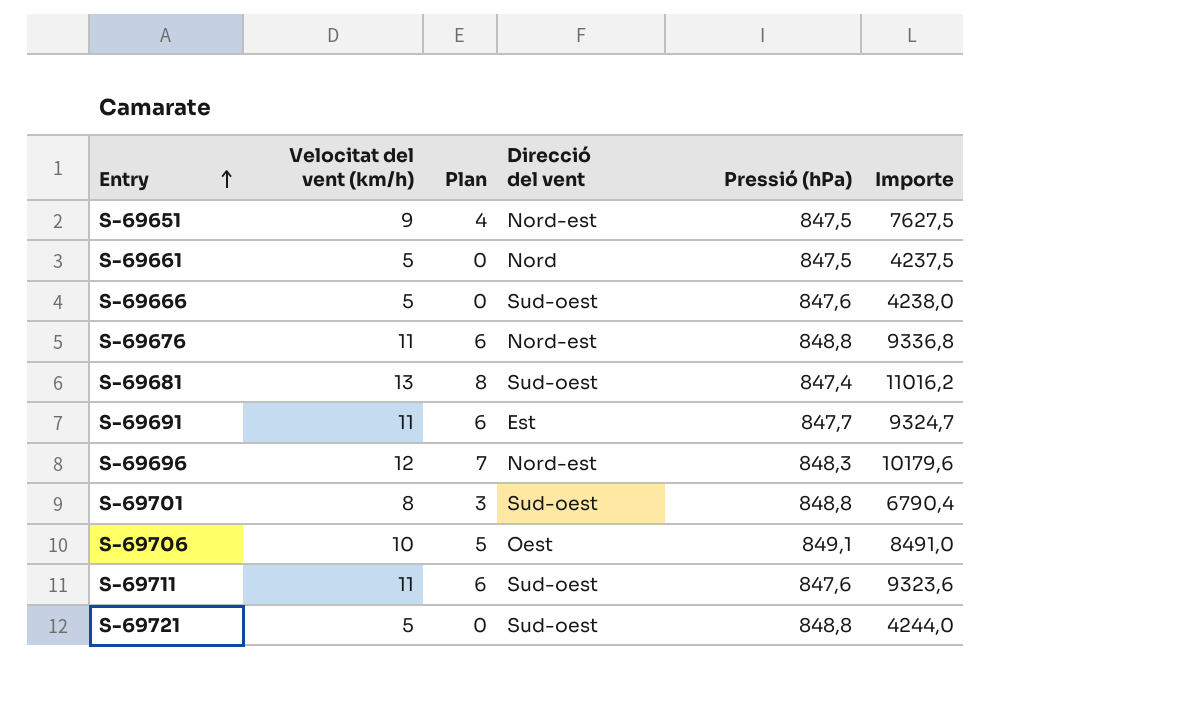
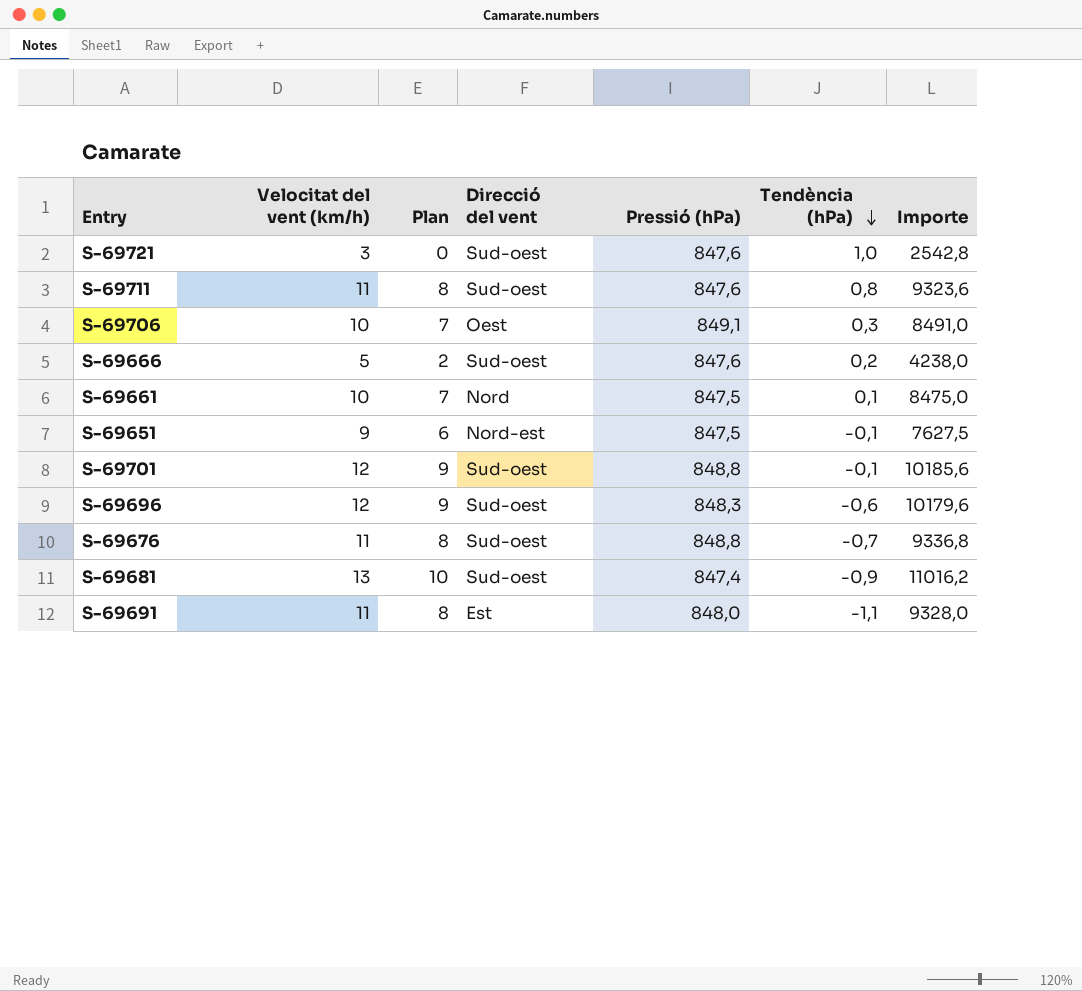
row order: Entry ascending -> Tendència (hPa) descending
column Plan | formula: [Velocitat del vent (km/h)] - 5 -> [Velocitat del vent (km/h)] - 3
column Tendència (hPa) | position: none -> 6
S-69721 | Velocitat del vent (km/h): 5 -> 3
S-69721 | Pressió (hPa): 848,8 -> 847,6
S-69721 | Importe: 4244,0 -> 2542,8
S-69661 | Velocitat del vent (km/h): 5 -> 10
S-69661 | Importe: 4237,5 -> 8475,0
S-69701 | Velocitat del vent (km/h): 8 -> 12
S-69701 | Importe: 6790,4 -> 10185,6
S-69696 | Direcció del vent: Nord-est -> Sud-oest
S-69676 | Direcció del vent: Nord-est -> Sud-oest
S-69691 | Pressió (hPa): 847,7 -> 848,0
S-69691 | Importe: 9324,7 -> 9328,0

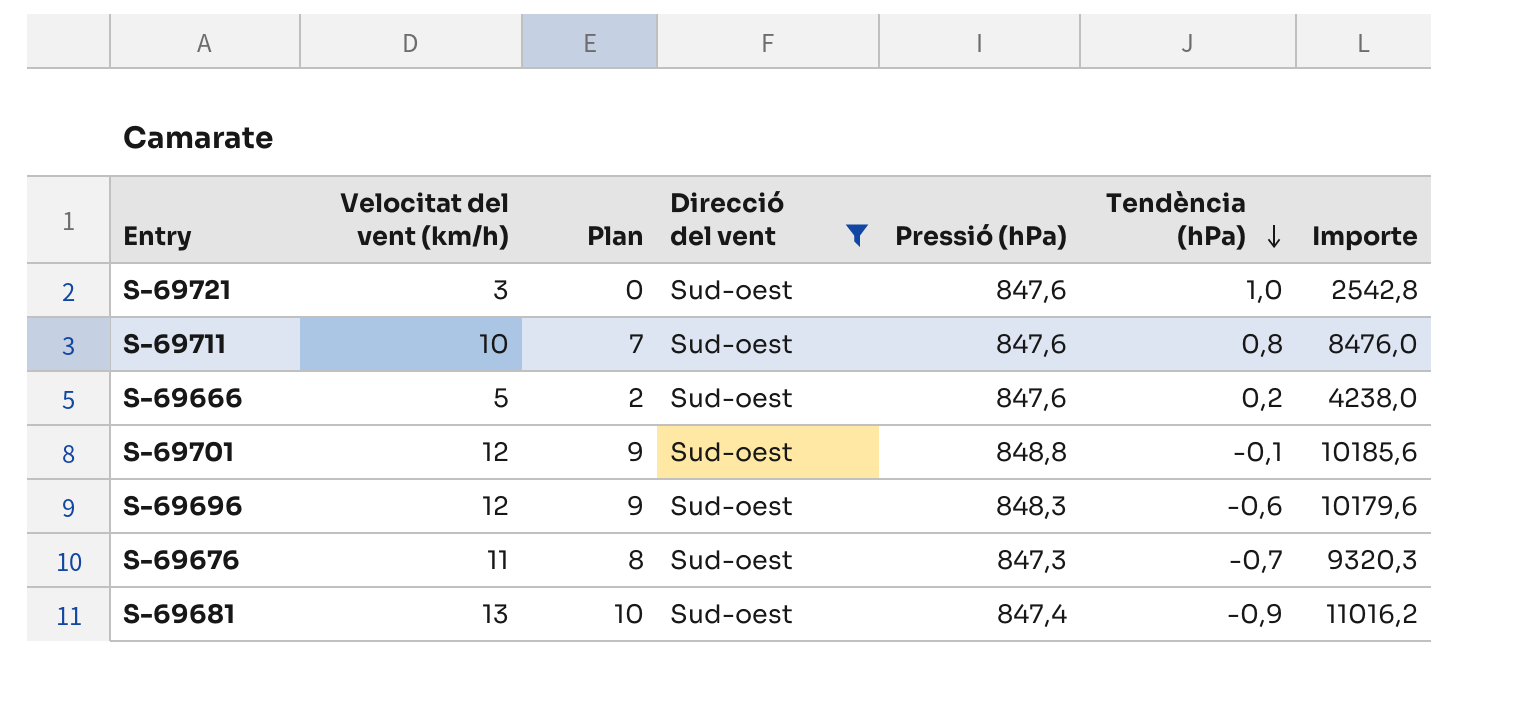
filter: none -> Direcció del vent = Sud-oest
S-69711 | Velocitat del vent (km/h): 11 -> 10
S-69711 | Plan: 8 -> 7
S-69711 | Importe: 9323,6 -> 8476,0
S-69676 | Pressió (hPa): 848,8 -> 847,3
S-69676 | Importe: 9336,8 -> 9320,3

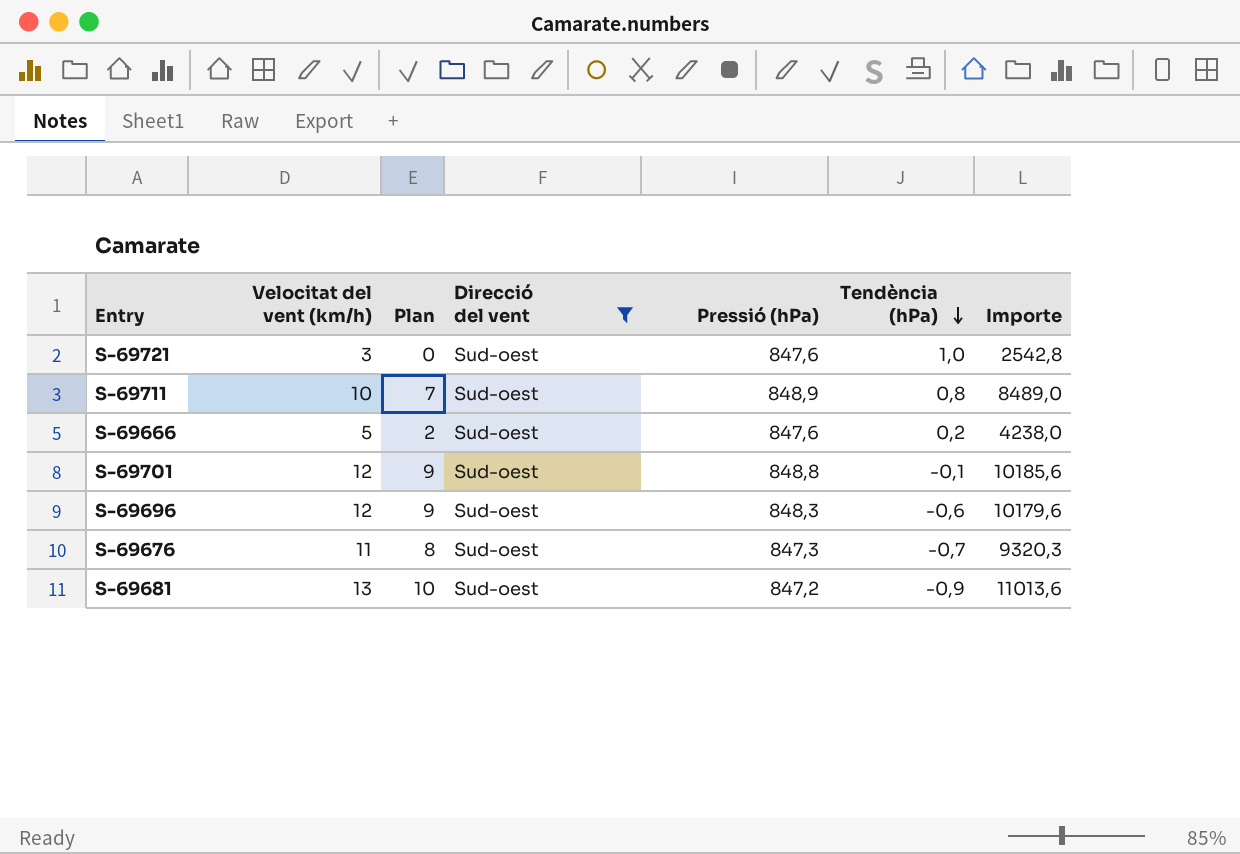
S-69711 | Pressió (hPa): 847,6 -> 848,9
S-69711 | Importe: 8476,0 -> 8489,0
S-69681 | Pressió (hPa): 847,4 -> 847,2
S-69681 | Importe: 11016,2 -> 11013,6

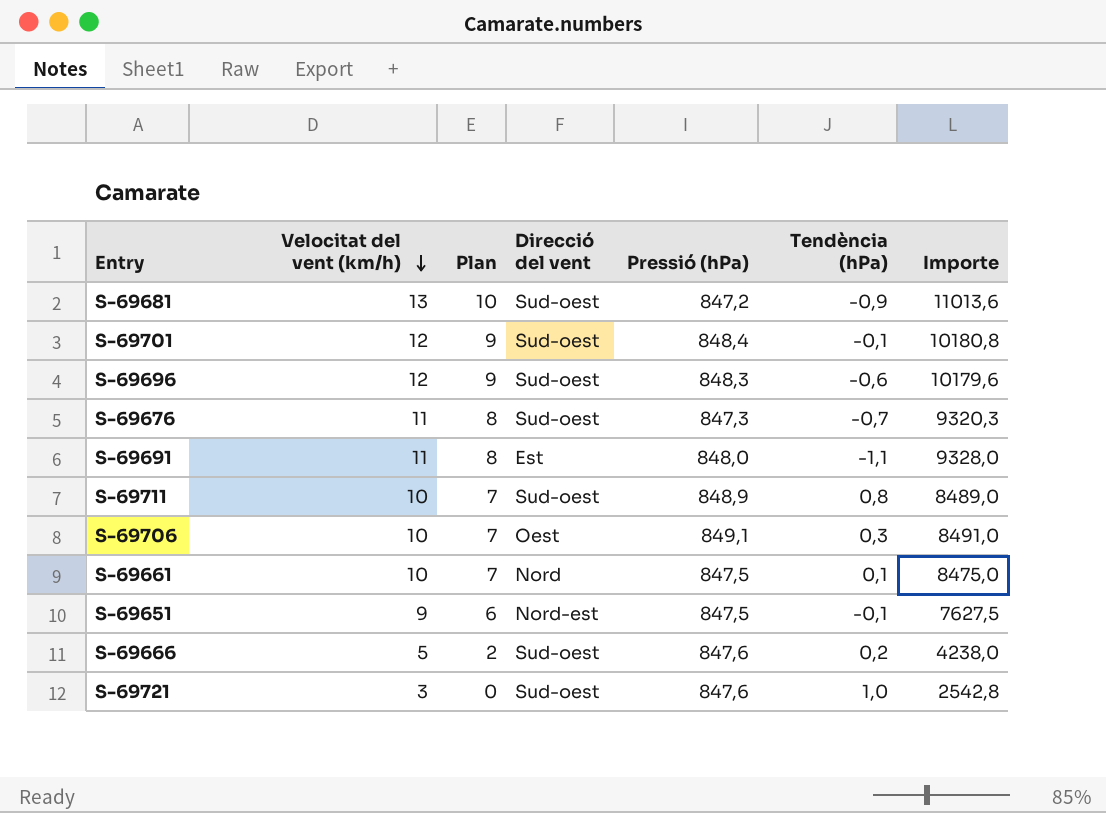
filter: Direcció del vent = Sud-oest -> none
row order: Tendència (hPa) descending -> Velocitat del vent (km/h) descending
S-69701 | Pressió (hPa): 848,8 -> 848,4
S-69701 | Importe: 10185,6 -> 10180,8

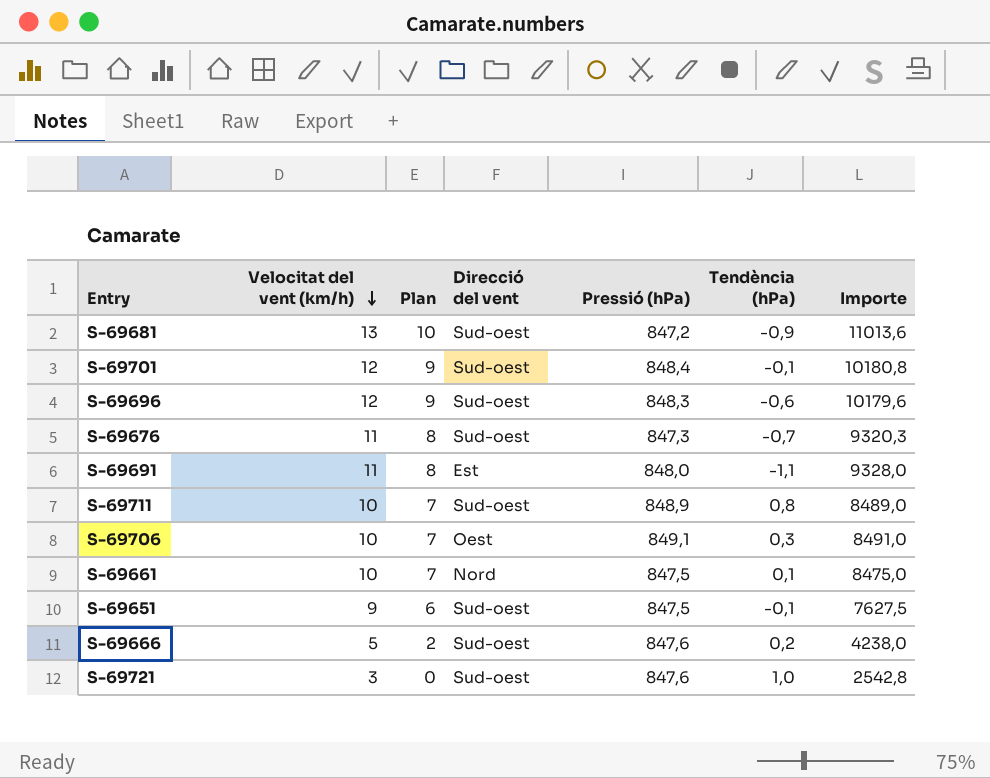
S-69651 | Direcció del vent: Nord-est -> Sud-oest

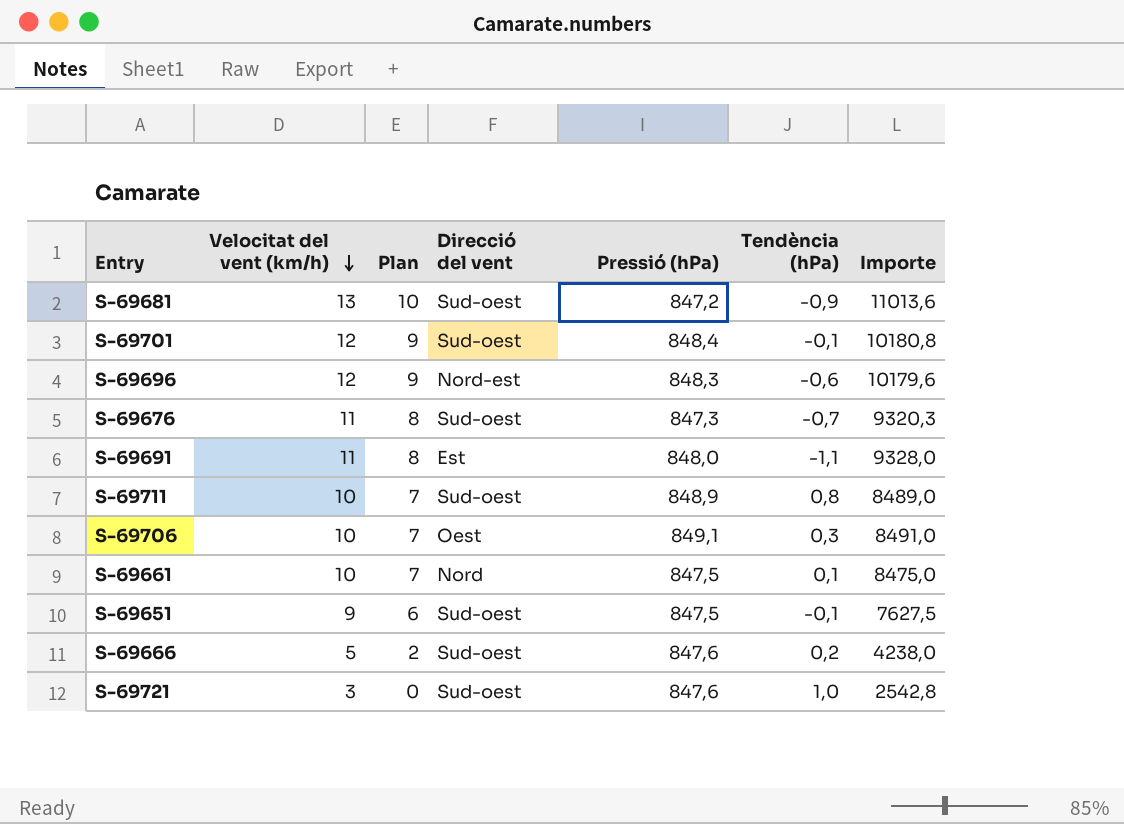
S-69696 | Direcció del vent: Sud-oest -> Nord-est

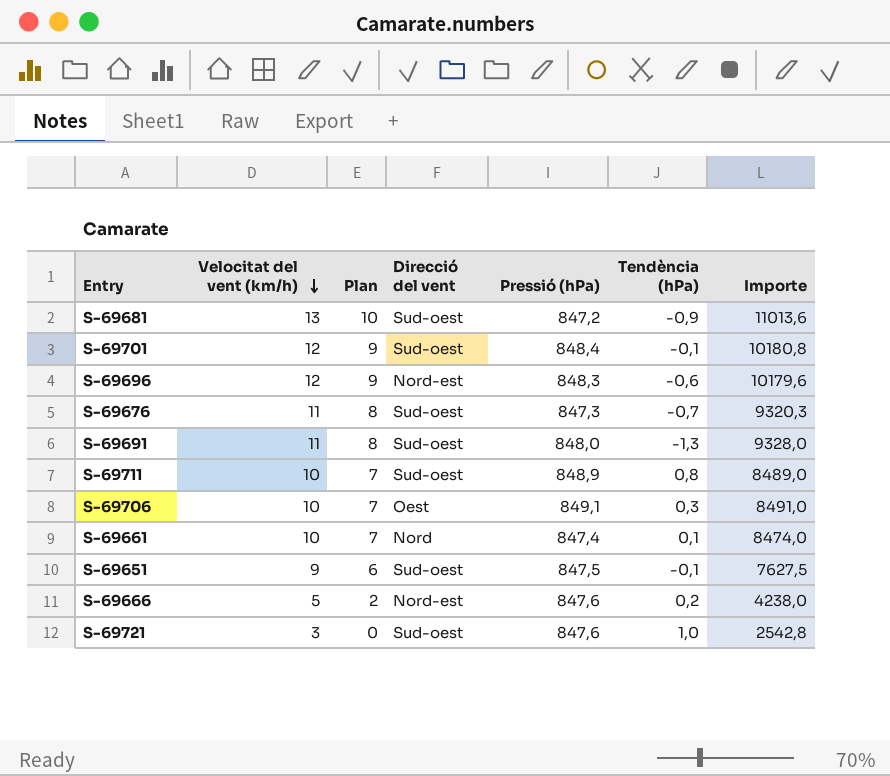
S-69691 | Direcció del vent: Est -> Sud-oest
S-69691 | Tendència (hPa): -1,1 -> -1,3
S-69661 | Pressió (hPa): 847,5 -> 847,4
S-69661 | Importe: 8475,0 -> 8474,0
S-69666 | Direcció del vent: Sud-oest -> Nord-est

